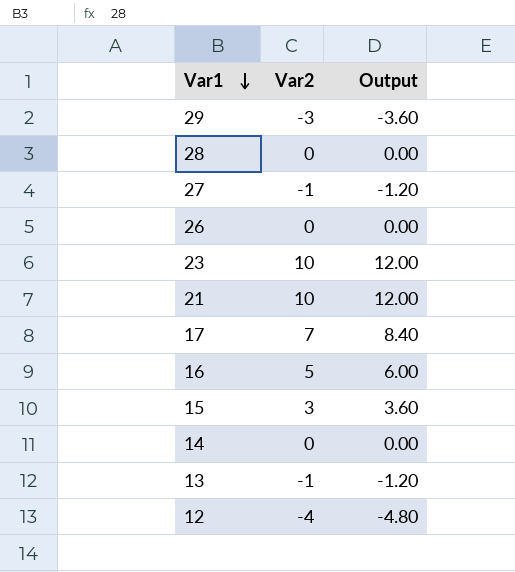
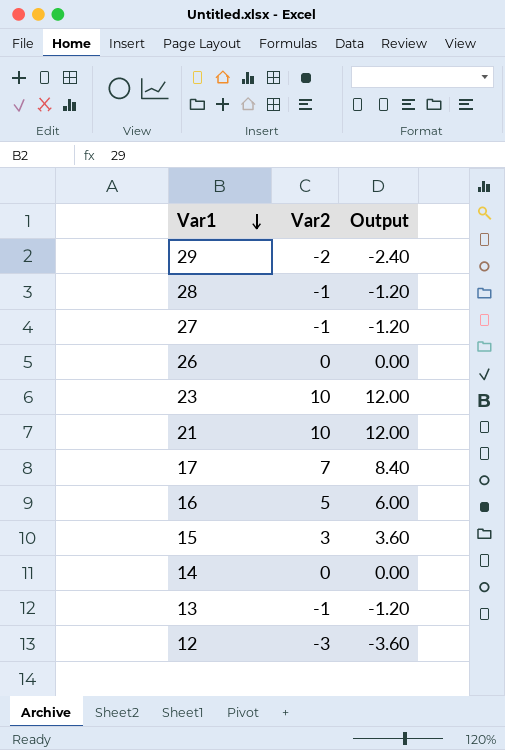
29 | Var2: -3 -> -2
29 | Output: -3.60 -> -2.40
28 | Var2: 0 -> -1
28 | Output: 0.00 -> -1.20
12 | Var2: -4 -> -3
12 | Output: -4.80 -> -3.60

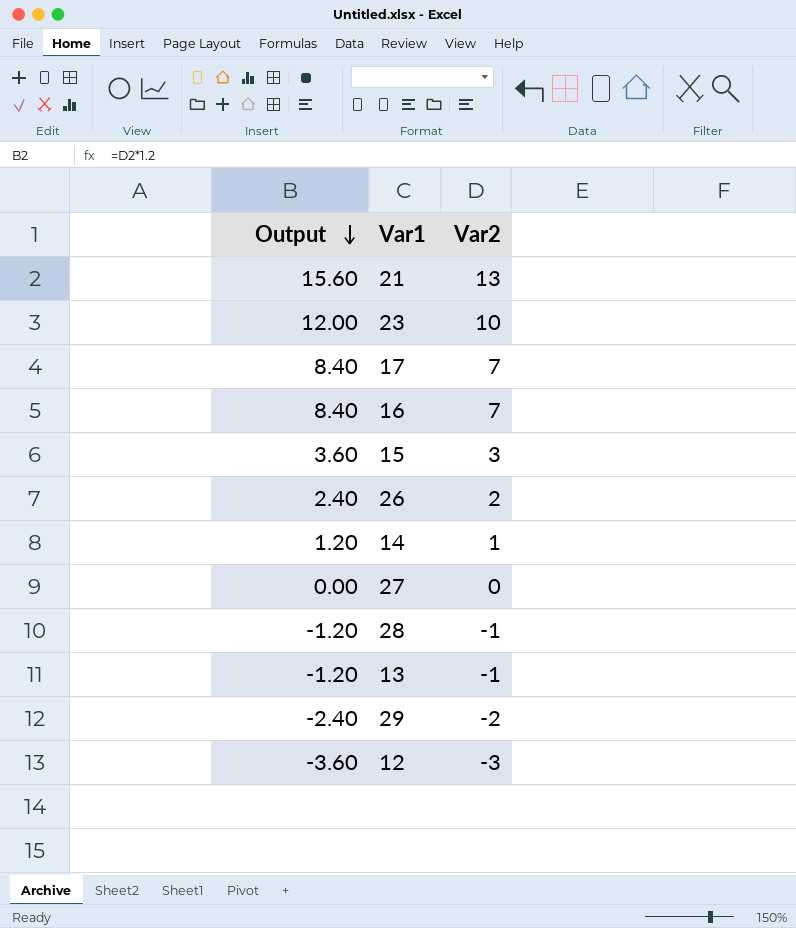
row order: Var1 descending -> Output descending
column Output | position: 3 -> 1
21 | Output: 12.00 -> 15.60
21 | Var2: 10 -> 13
16 | Output: 6.00 -> 8.40
16 | Var2: 5 -> 7
26 | Output: 0.00 -> 2.40
26 | Var2: 0 -> 2
14 | Output: 0.00 -> 1.20
14 | Var2: 0 -> 1
27 | Output: -1.20 -> 0.00
27 | Var2: -1 -> 0

